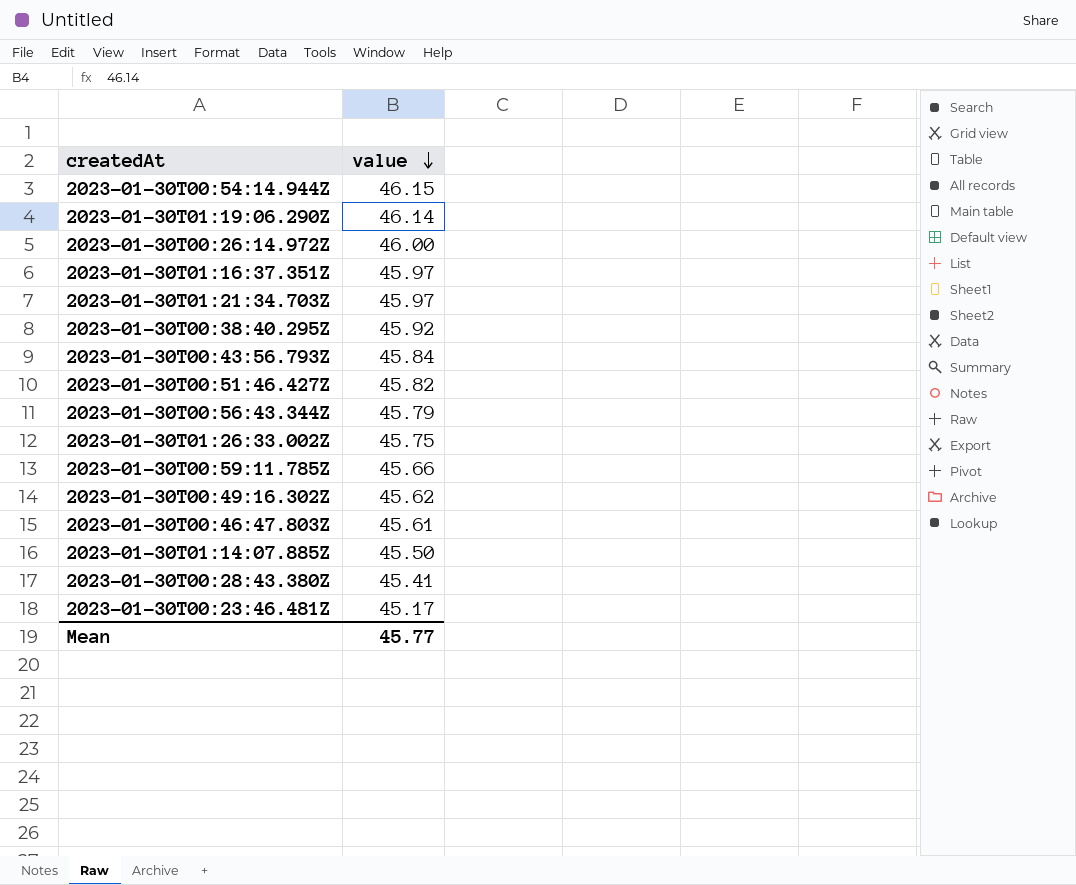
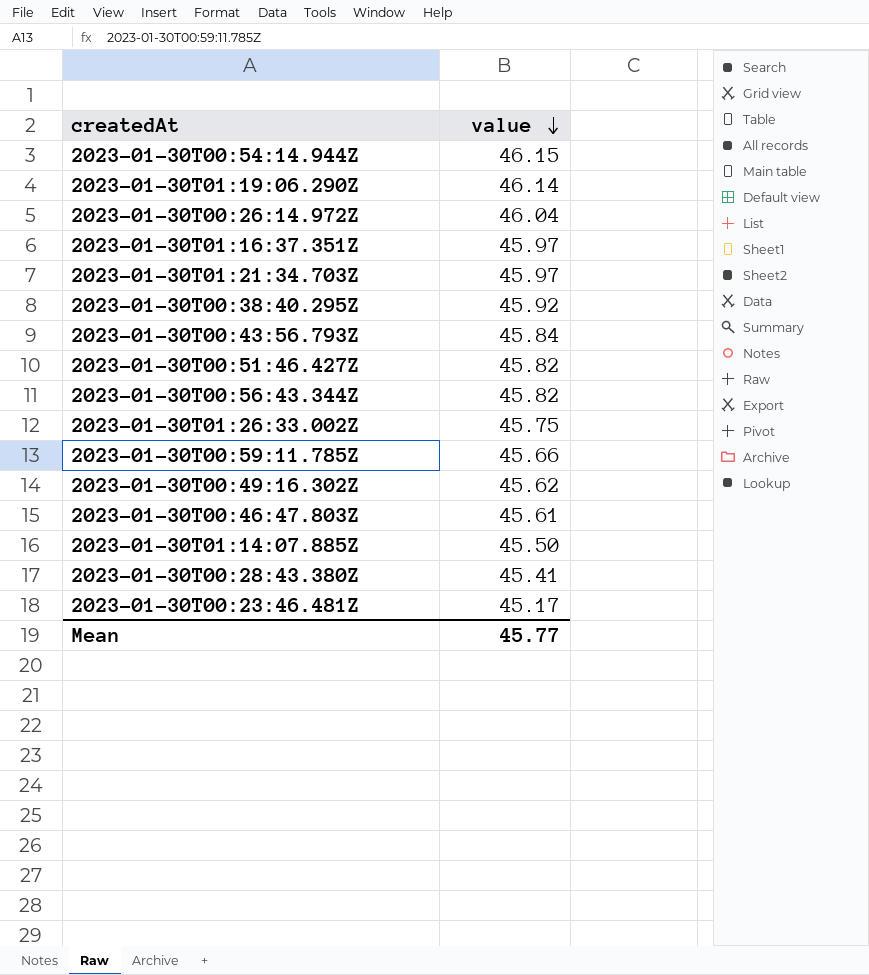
2023-01-30T00:26:14.972Z | value: 46.00 -> 46.04
2023-01-30T00:56:43.344Z | value: 45.79 -> 45.82

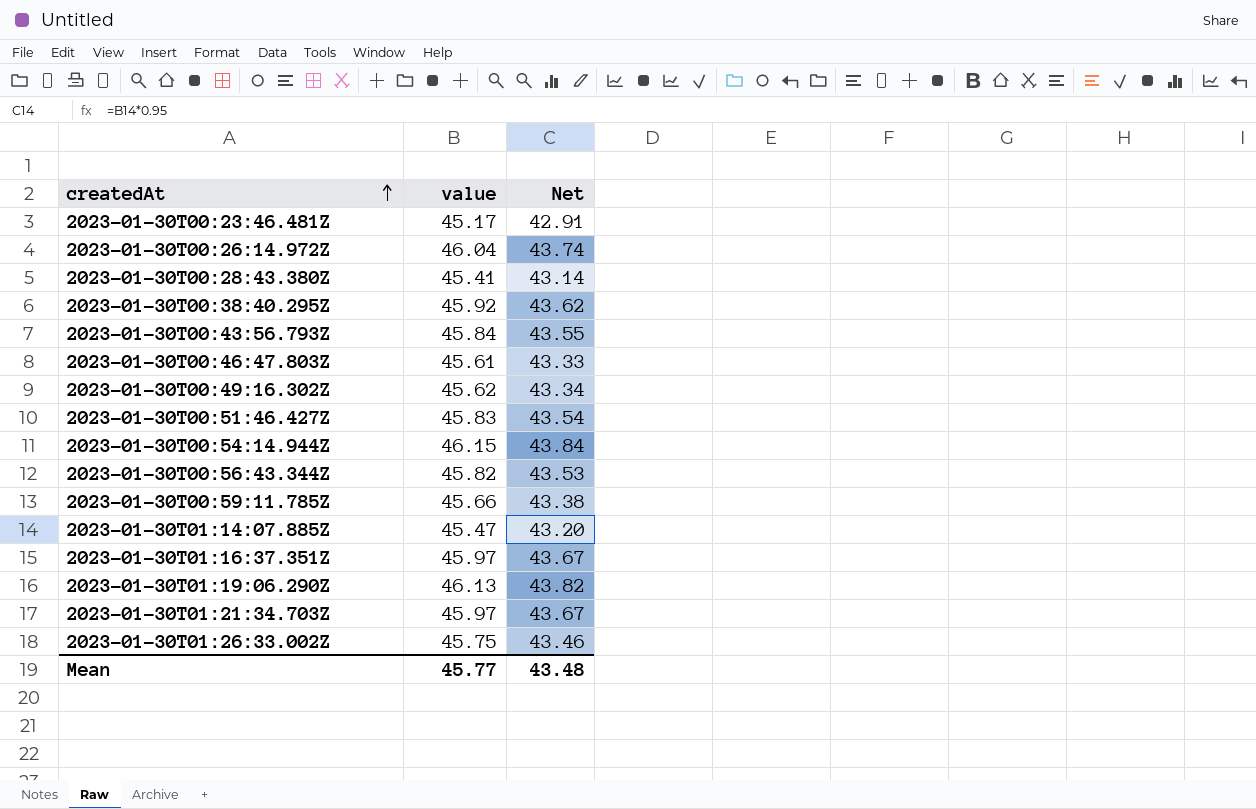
row order: value descending -> createdAt ascending
column Net | formula: none -> [value] * 0.95
2023-01-30T00:51:46.427Z | value: 45.82 -> 45.83
2023-01-30T01:14:07.885Z | value: 45.50 -> 45.47
2023-01-30T01:19:06.290Z | value: 46.14 -> 46.13

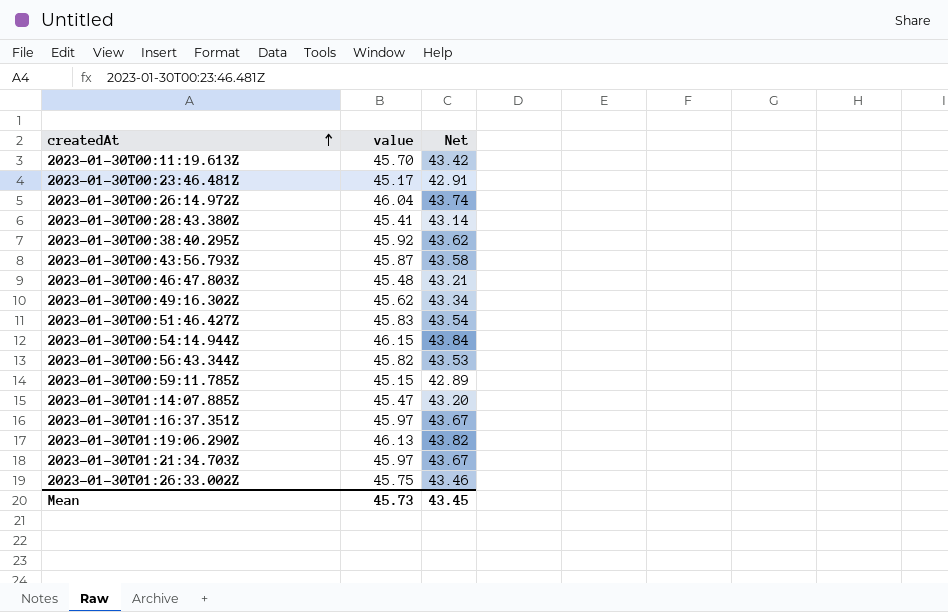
row 2023-01-30T00:11:19.613Z: none -> 45.70 | 43.42
2023-01-30T00:43:56.793Z | value: 45.84 -> 45.87
2023-01-30T00:43:56.793Z | Net: 43.55 -> 43.58
2023-01-30T00:46:47.803Z | value: 45.61 -> 45.48
2023-01-30T00:46:47.803Z | Net: 43.33 -> 43.21
2023-01-30T00:59:11.785Z | value: 45.66 -> 45.15
2023-01-30T00:59:11.785Z | Net: 43.38 -> 42.89
Mean | value: 45.77 -> 45.73
Mean | Net: 43.48 -> 43.45

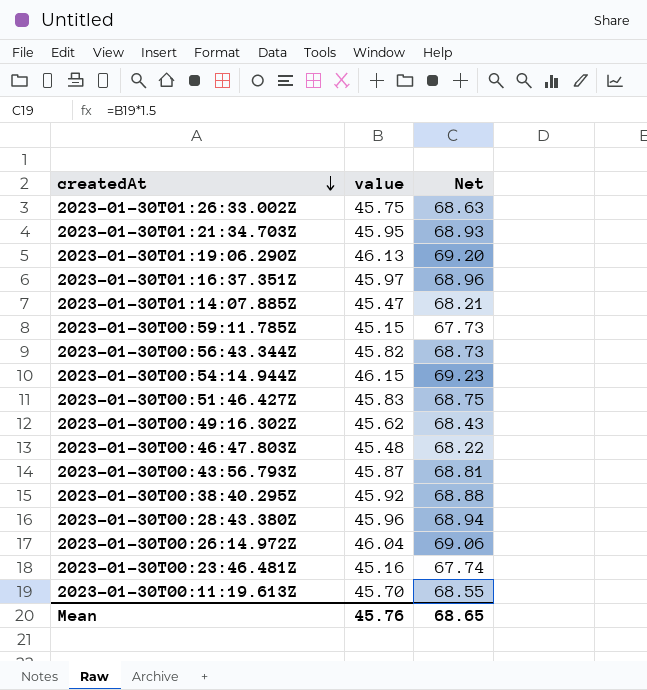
row order: createdAt ascending -> createdAt descending
column Net | formula: [value] * 0.95 -> [value] * 1.5
2023-01-30T01:21:34.703Z | value: 45.97 -> 45.95
2023-01-30T00:28:43.380Z | value: 45.41 -> 45.96
2023-01-30T00:23:46.481Z | value: 45.17 -> 45.16
Mean | value: 45.73 -> 45.76
Mean | Net: 43.45 -> 68.65

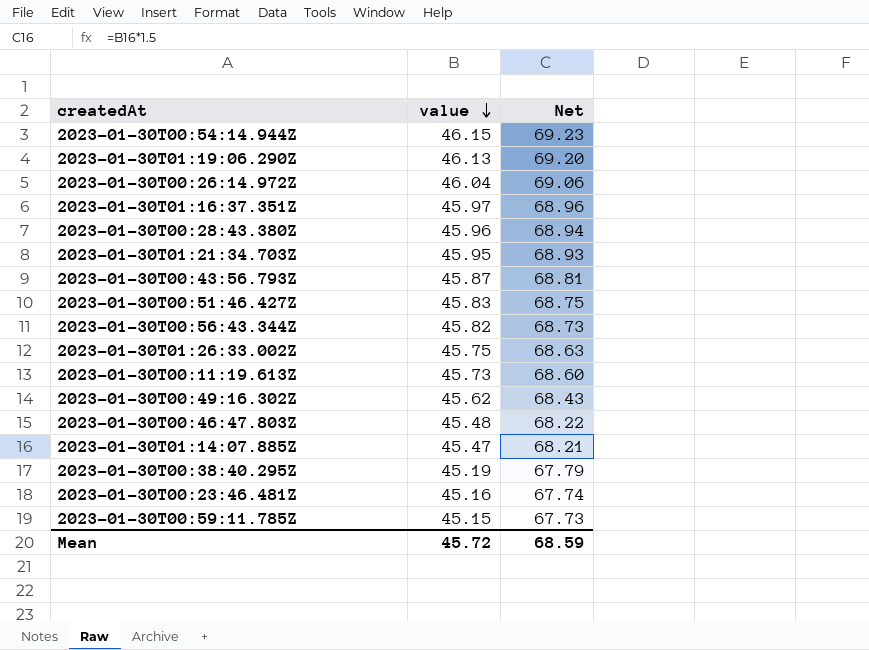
row order: createdAt descending -> value descending
2023-01-30T00:11:19.613Z | value: 45.70 -> 45.73
2023-01-30T00:11:19.613Z | Net: 68.55 -> 68.60
2023-01-30T00:38:40.295Z | value: 45.92 -> 45.19
2023-01-30T00:38:40.295Z | Net: 68.88 -> 67.79
Mean | value: 45.76 -> 45.72
Mean | Net: 68.65 -> 68.59

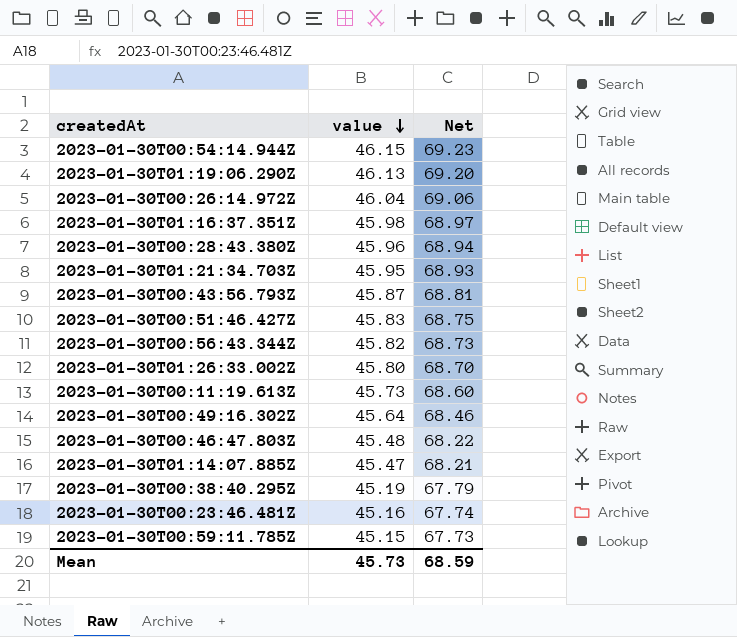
2023-01-30T01:16:37.351Z | value: 45.97 -> 45.98
2023-01-30T01:16:37.351Z | Net: 68.96 -> 68.97
2023-01-30T01:26:33.002Z | value: 45.75 -> 45.80
2023-01-30T01:26:33.002Z | Net: 68.63 -> 68.70
2023-01-30T00:49:16.302Z | value: 45.62 -> 45.64
2023-01-30T00:49:16.302Z | Net: 68.43 -> 68.46
Mean | value: 45.72 -> 45.73

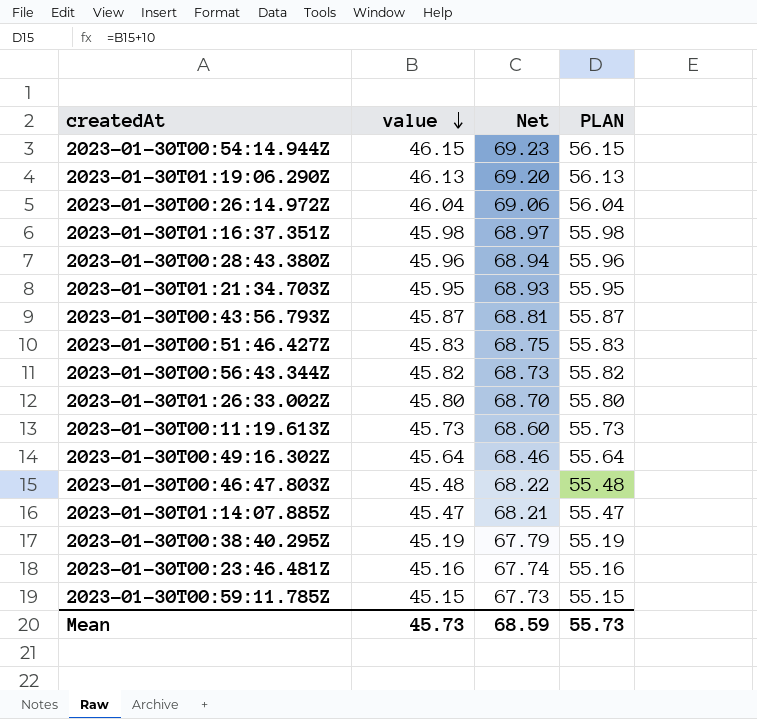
column PLAN | formula: none -> [value] + 10

